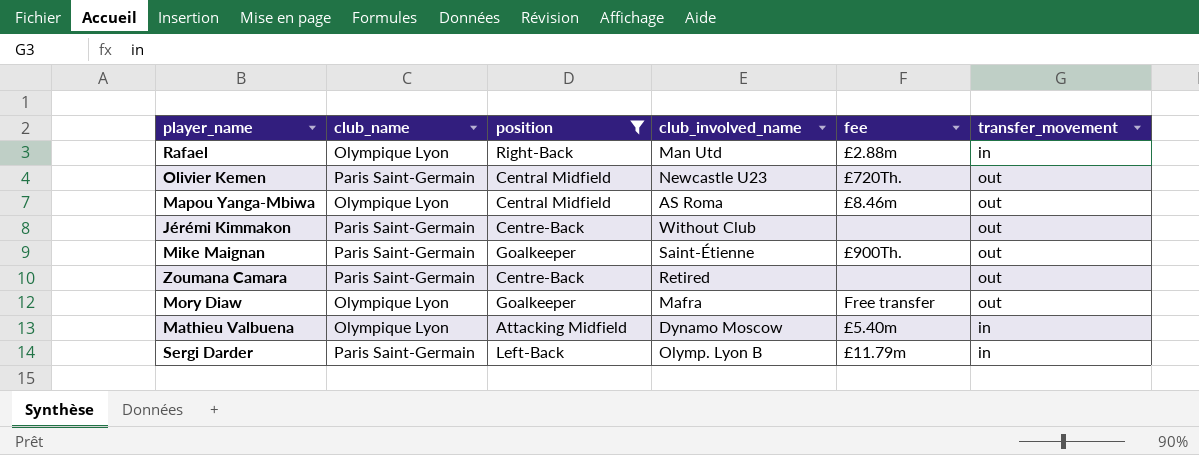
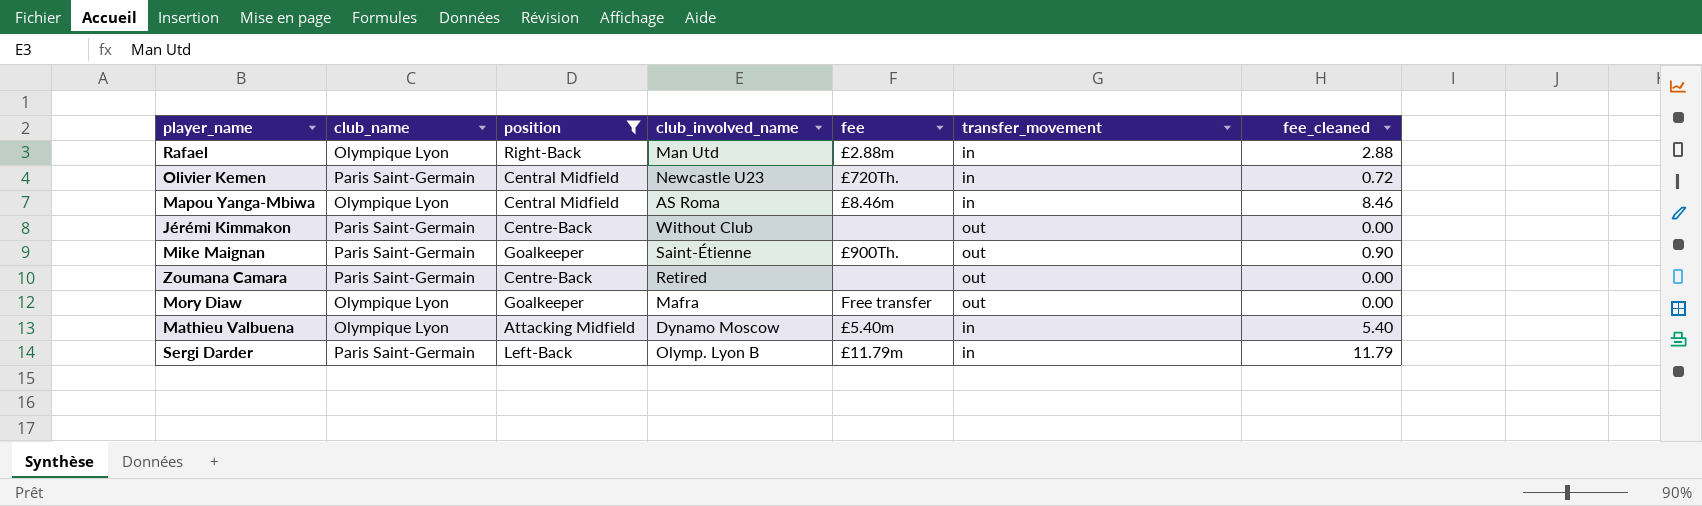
column fee_cleaned | position: none -> 7
Olivier Kemen | transfer_movement: out -> in
Mapou Yanga-Mbiwa | transfer_movement: out -> in

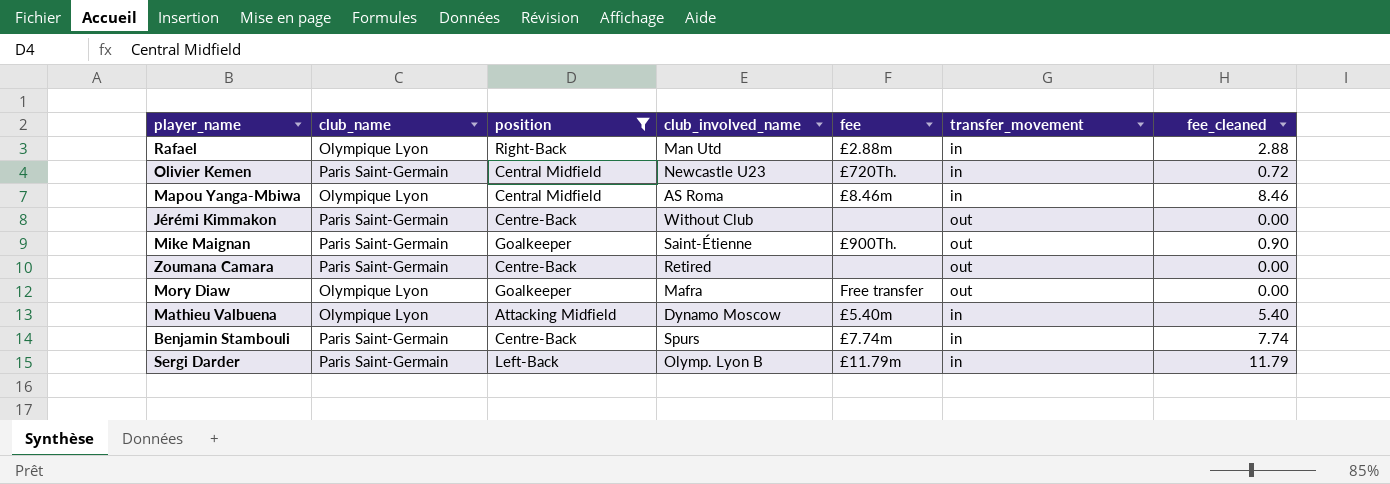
row Benjamin Stambouli: none -> Paris Saint-Germain | Centre-Back | Spurs | £7.74m | in | 7.74

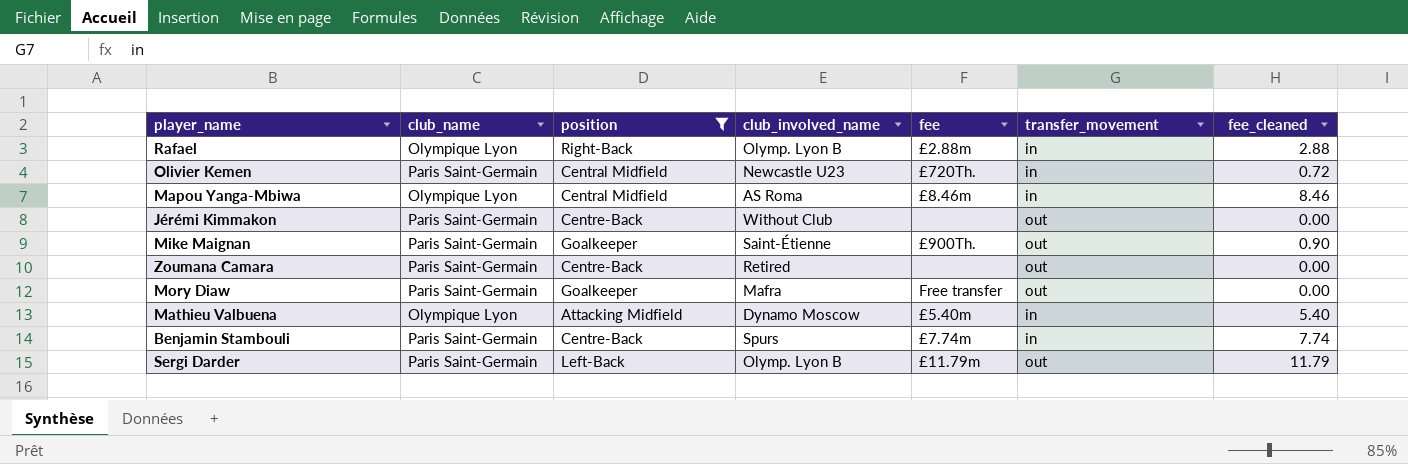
Rafael | club_involved_name: Man Utd -> Olymp. Lyon B
Mory Diaw | club_name: Olympique Lyon -> Paris Saint-Germain
Sergi Darder | transfer_movement: in -> out

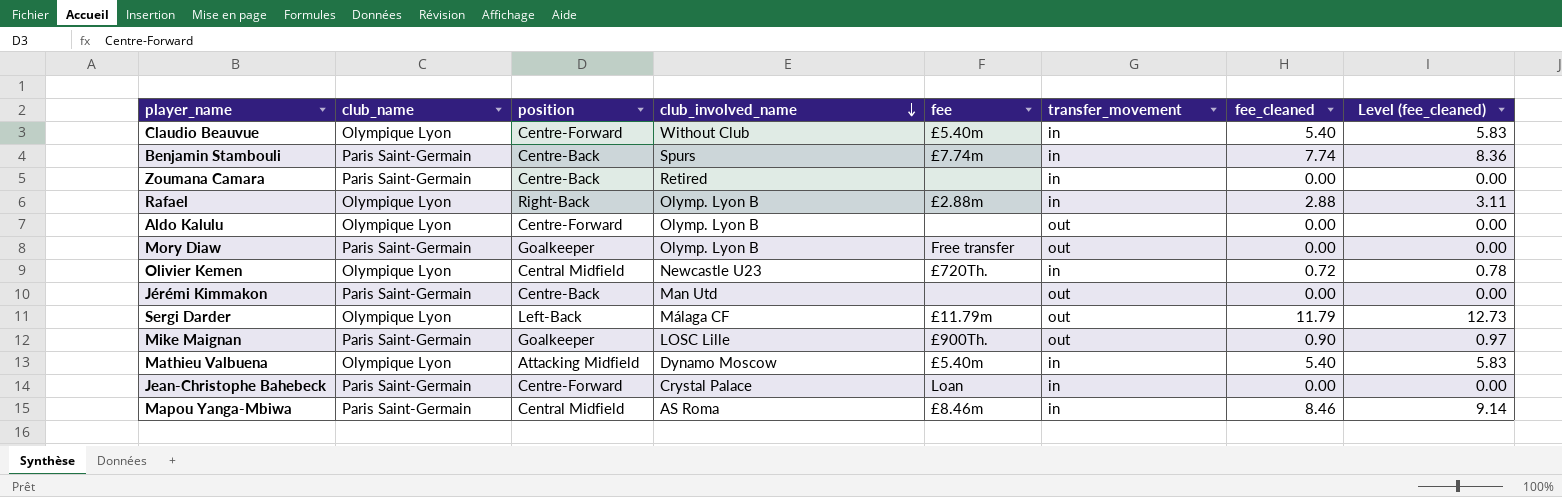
filter: position != Centre-Forward -> none
row order: none -> club_involved_name descending
column Level (fee_cleaned) | formula: none -> [fee_cleaned] * 1.08
Zoumana Camara | transfer_movement: out -> in
Mory Diaw | club_involved_name: Mafra -> Olymp. Lyon B
Olivier Kemen | club_name: Paris Saint-Germain -> Olympique Lyon
Jérémi Kimmakon | club_involved_name: Without Club -> Man Utd
Sergi Darder | club_name: Paris Saint-Germain -> Olympique Lyon
Sergi Darder | club_involved_name: Olymp. Lyon B -> Málaga CF
Mike Maignan | club_involved_name: Saint-Étienne -> LOSC Lille
Mapou Yanga-Mbiwa | club_name: Olympique Lyon -> Paris Saint-Germain

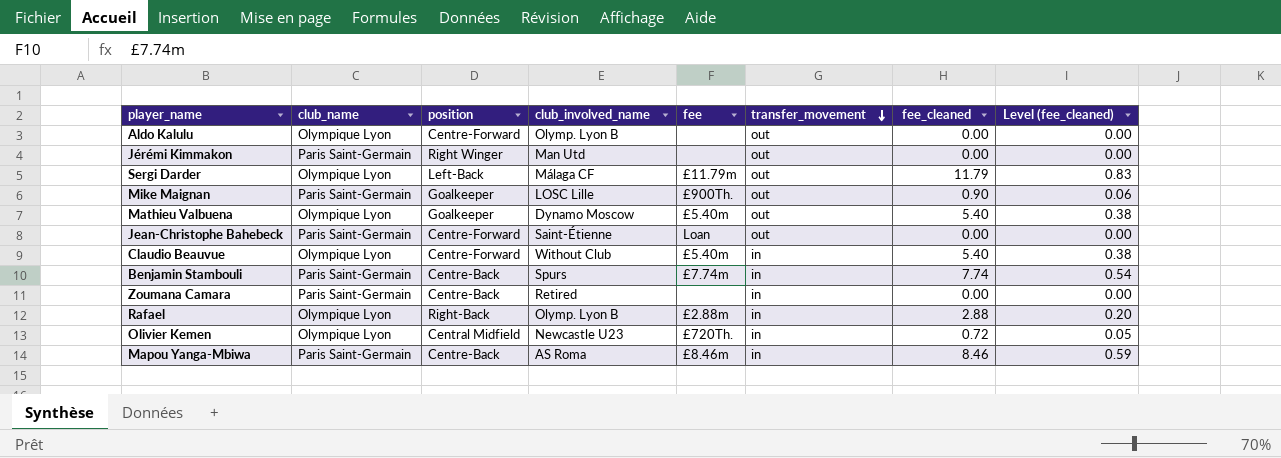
row order: club_involved_name descending -> transfer_movement descending
column Level (fee_cleaned) | formula: [fee_cleaned] * 1.08 -> [fee_cleaned] * 0.07
row Mory Diaw: Paris Saint-Germain | Goalkeeper | Olymp. Lyon B | Free transfer | out | 0.00 | 0.00 -> none
Jérémi Kimmakon | position: Centre-Back -> Right Winger
Mathieu Valbuena | position: Attacking Midfield -> Goalkeeper
Mathieu Valbuena | transfer_movement: in -> out
Jean-Christophe Bahebeck | club_involved_name: Crystal Palace -> Saint-Étienne
Jean-Christophe Bahebeck | transfer_movement: in -> out
Mapou Yanga-Mbiwa | position: Central Midfield -> Centre-Back

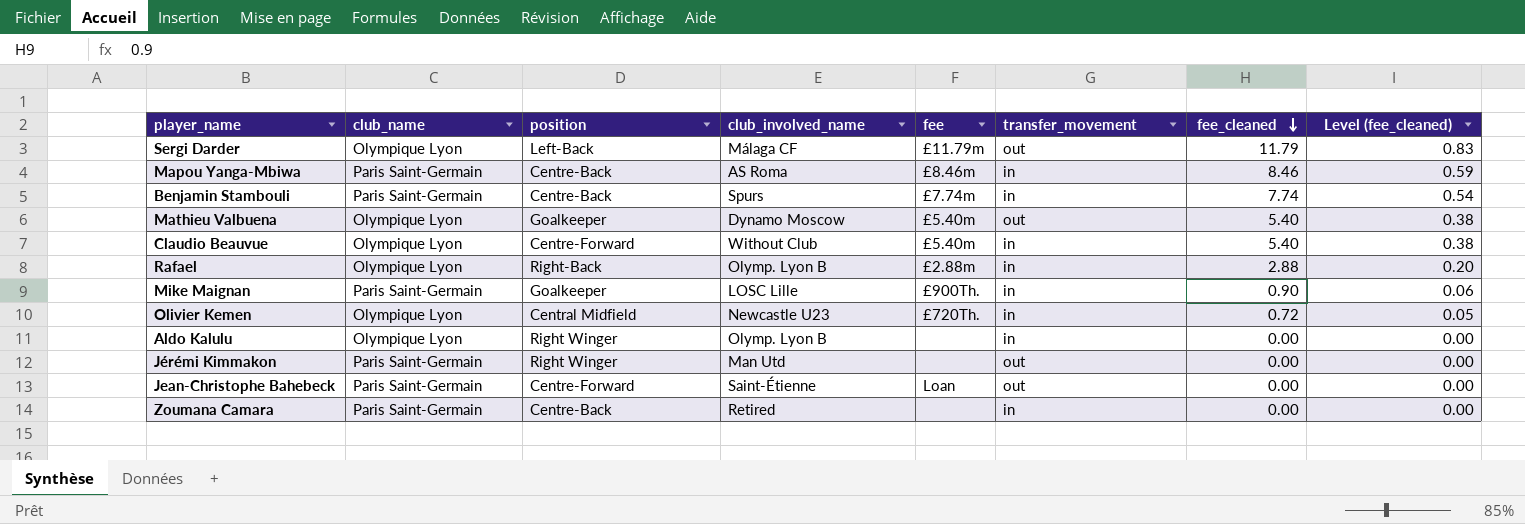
row order: transfer_movement descending -> fee_cleaned descending
Mike Maignan | transfer_movement: out -> in
Aldo Kalulu | position: Centre-Forward -> Right Winger
Aldo Kalulu | transfer_movement: out -> in

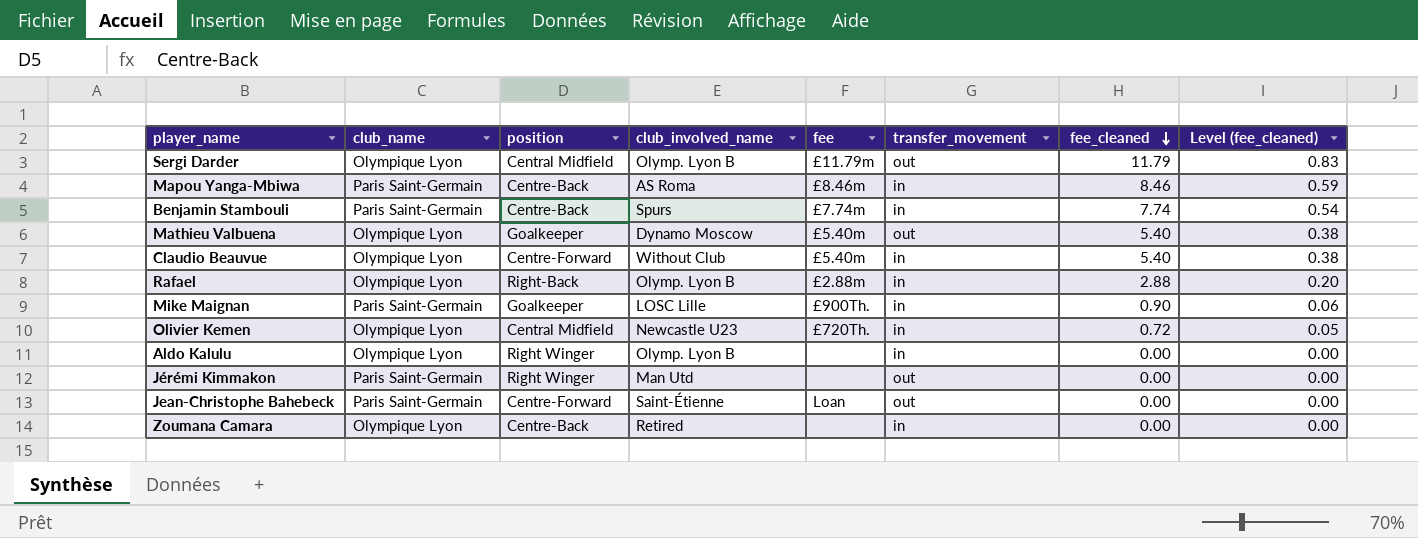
Sergi Darder | position: Left-Back -> Central Midfield
Sergi Darder | club_involved_name: Málaga CF -> Olymp. Lyon B
Zoumana Camara | club_name: Paris Saint-Germain -> Olympique Lyon

